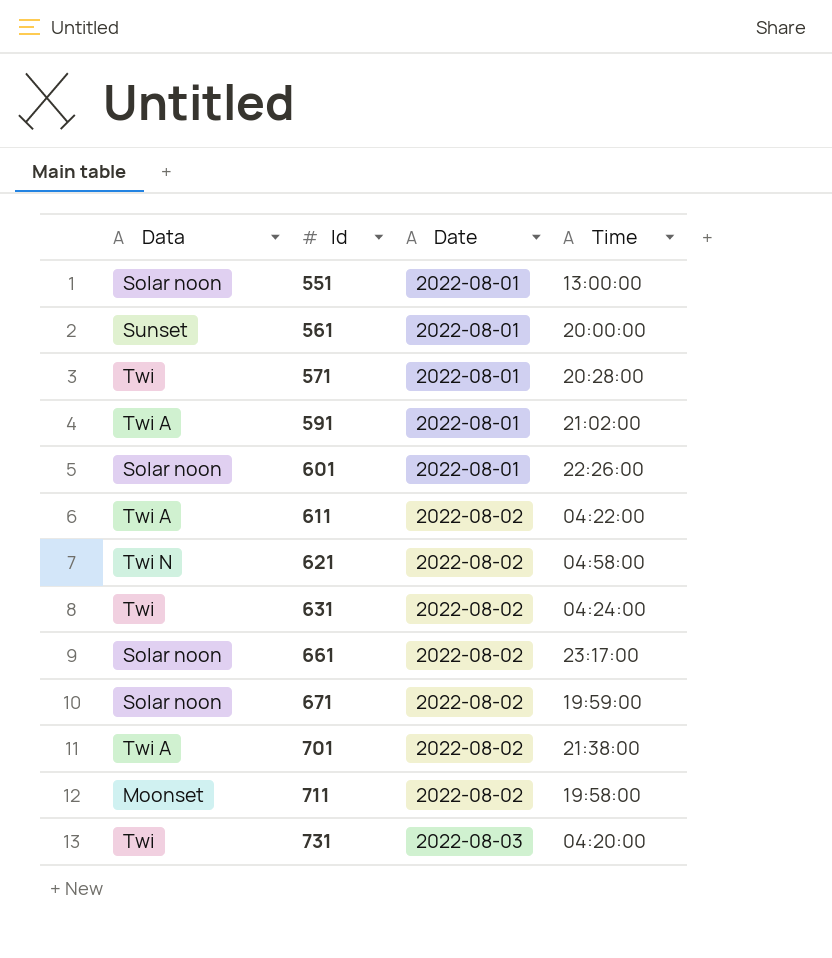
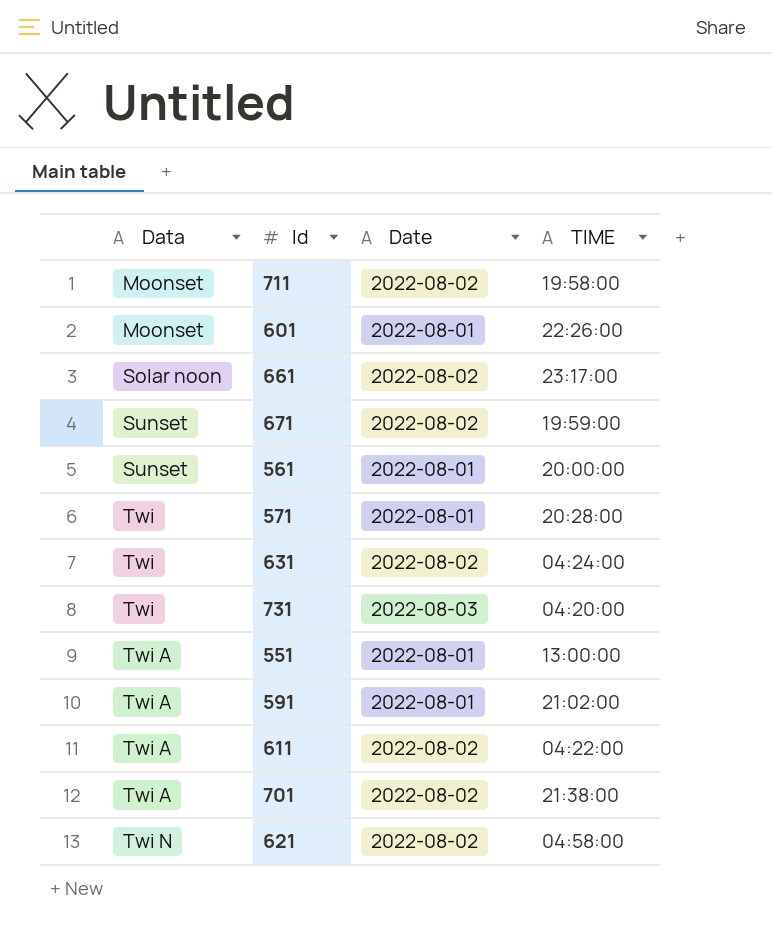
row order: Id ascending -> Data ascending
column name: Time -> TIME
601 | Data: Solar noon -> Moonset
671 | Data: Solar noon -> Sunset
551 | Data: Solar noon -> Twi A

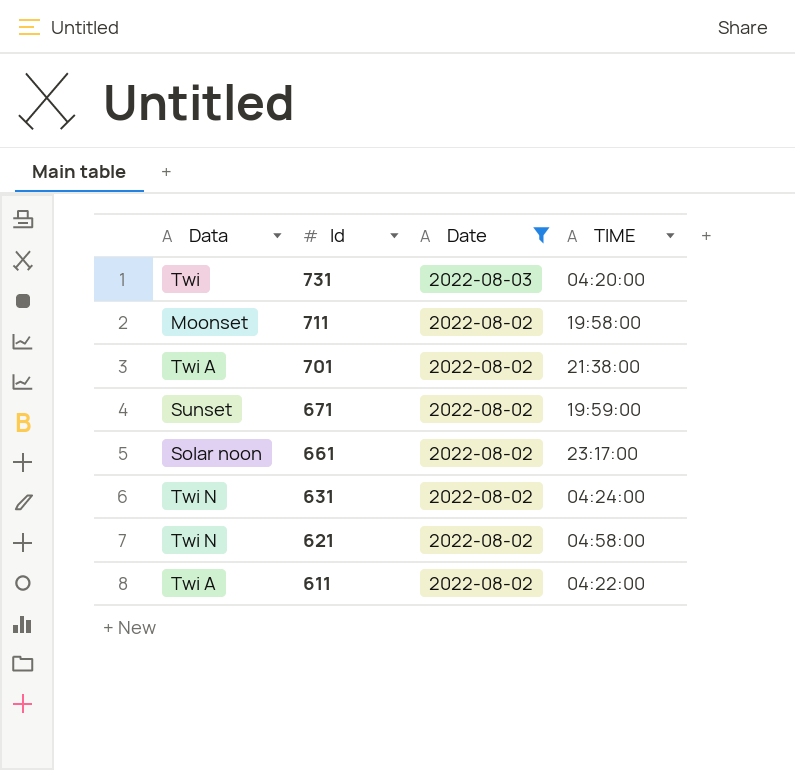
filter: none -> Date != 2022-08-01
row order: Data ascending -> Id descending
631 | Data: Twi -> Twi N

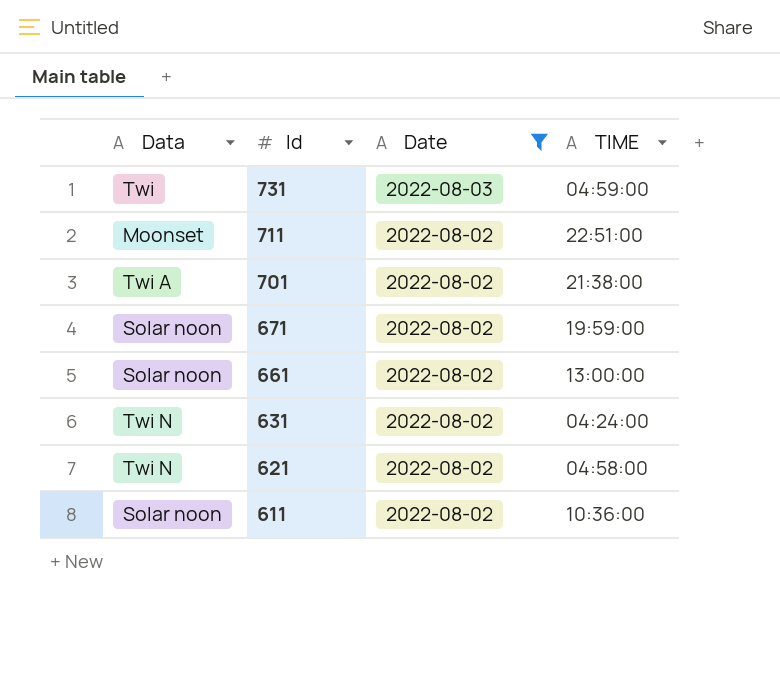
731 | TIME: 04:20:00 -> 04:59:00
711 | TIME: 19:58:00 -> 22:51:00
671 | Data: Sunset -> Solar noon
661 | TIME: 23:17:00 -> 13:00:00
611 | Data: Twi A -> Solar noon
611 | TIME: 04:22:00 -> 10:36:00

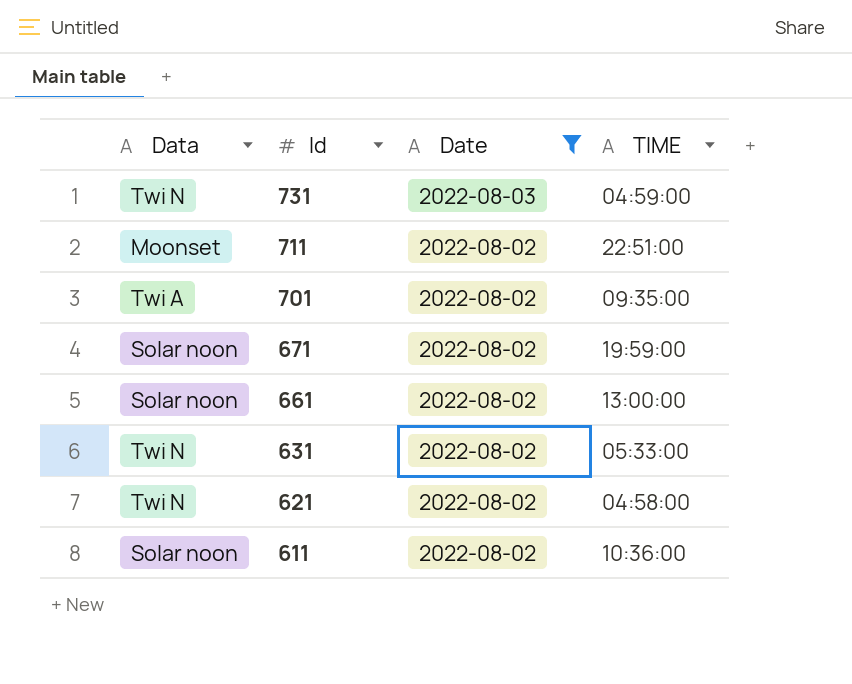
731 | Data: Twi -> Twi N
701 | TIME: 21:38:00 -> 09:35:00
631 | TIME: 04:24:00 -> 05:33:00

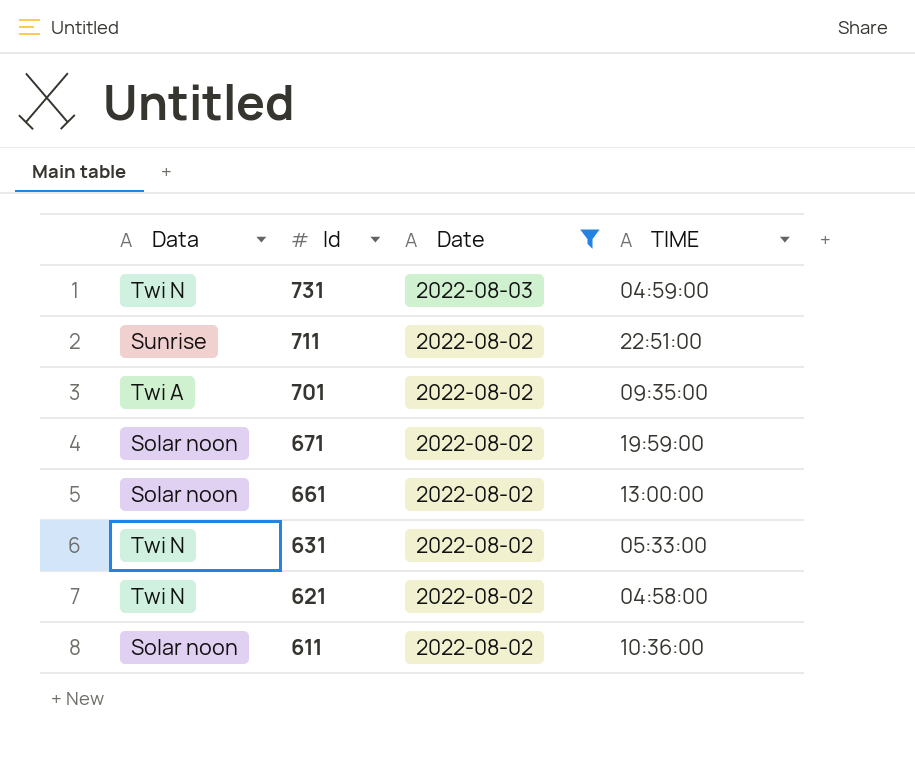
711 | Data: Moonset -> Sunrise

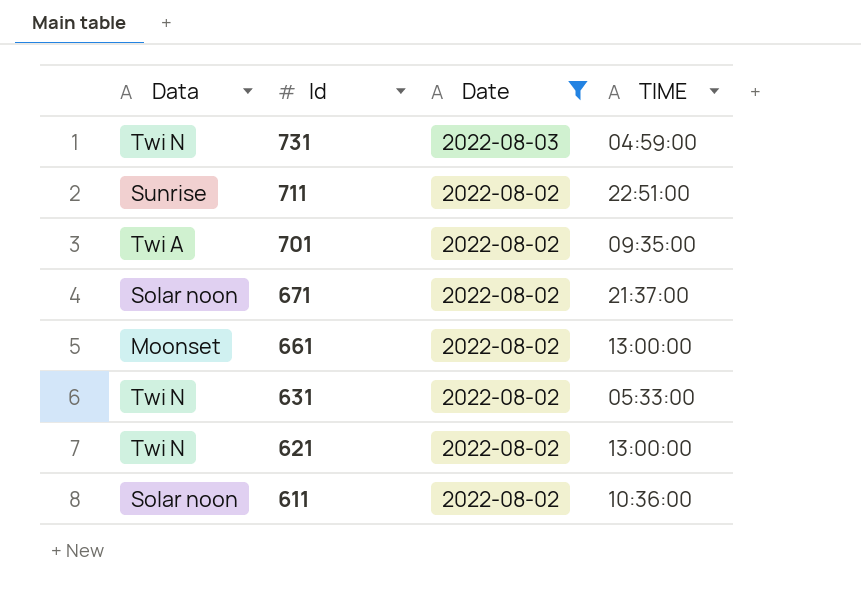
671 | TIME: 19:59:00 -> 21:37:00
661 | Data: Solar noon -> Moonset
621 | TIME: 04:58:00 -> 13:00:00

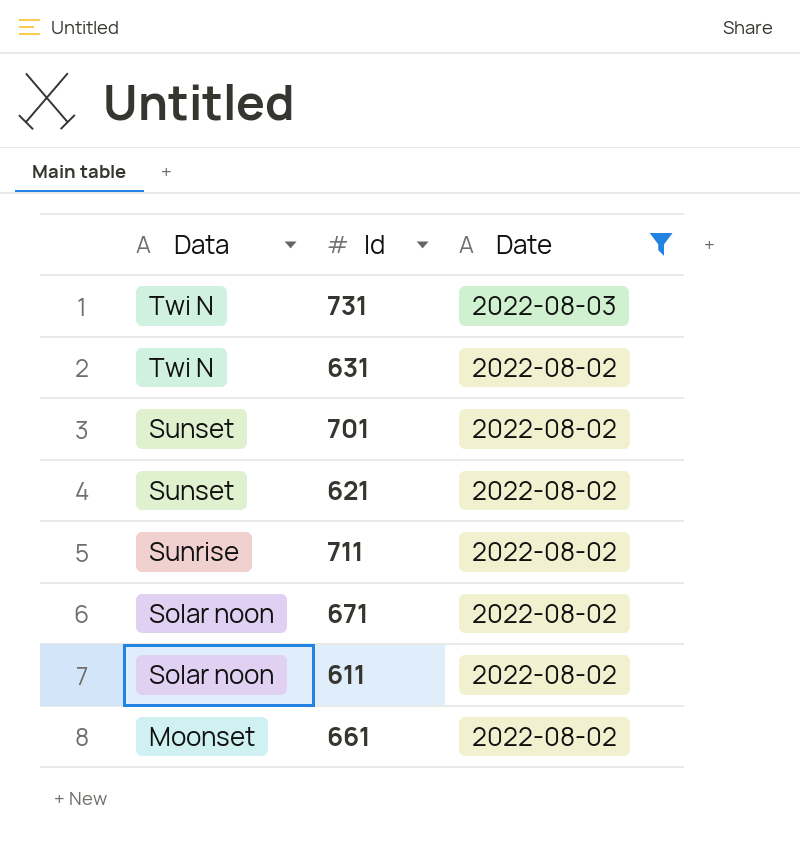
row order: Id descending -> Data descending
column TIME | position: 4 -> none
701 | Data: Twi A -> Sunset
621 | Data: Twi N -> Sunset

